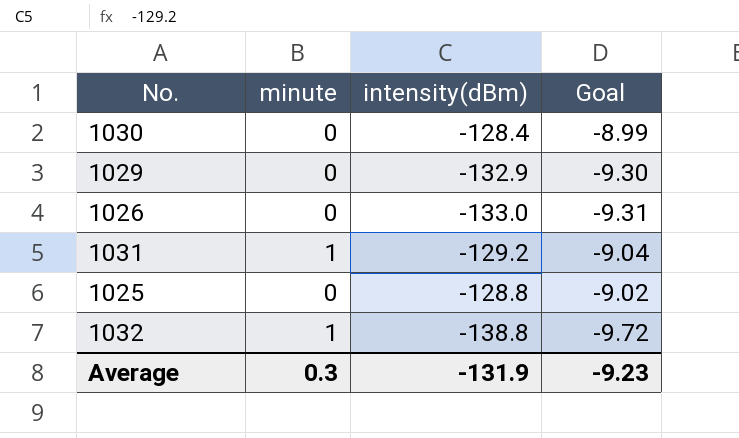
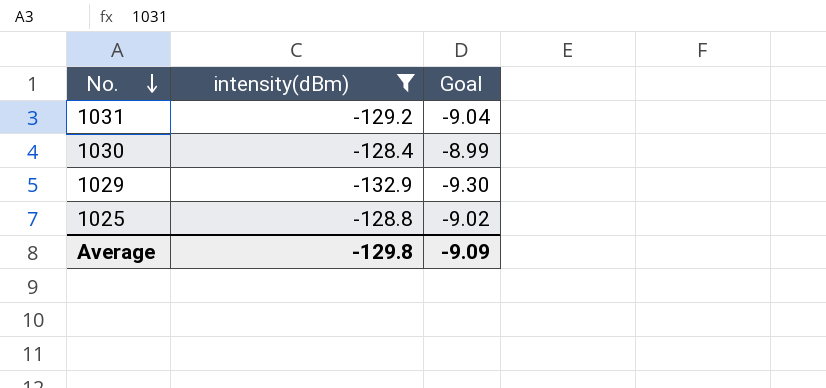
filter: none -> intensity(dBm) >= -132.9
row order: none -> No. descending
column minute | position: 2 -> none
Average | intensity(dBm): -131.9 -> -129.8
Average | Goal: -9.23 -> -9.09

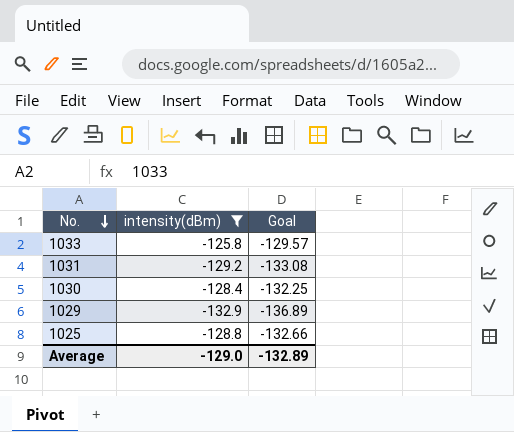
column Goal | formula: [intensity(dBm)] * 0.07 -> [intensity(dBm)] * 1.03
row 1033: none -> -125.8 | -129.57
Average | intensity(dBm): -129.8 -> -129.0
Average | Goal: -9.09 -> -132.89

